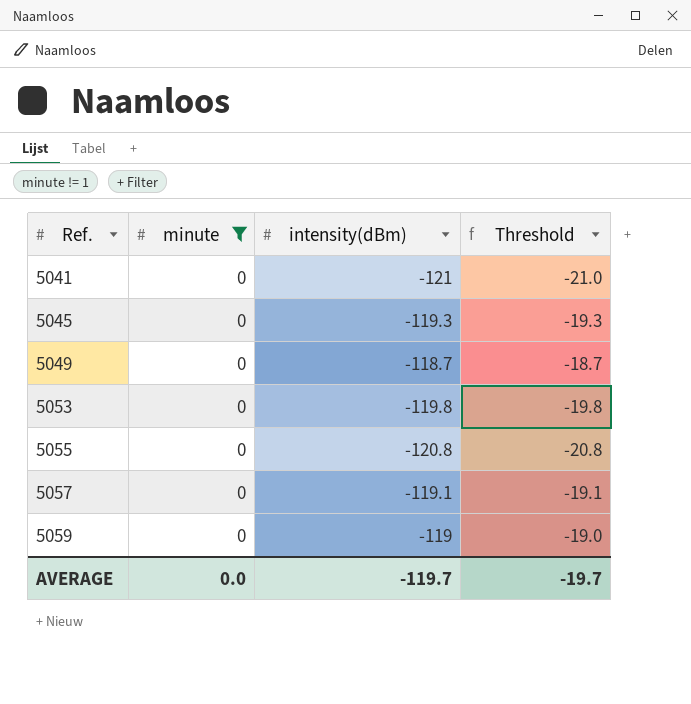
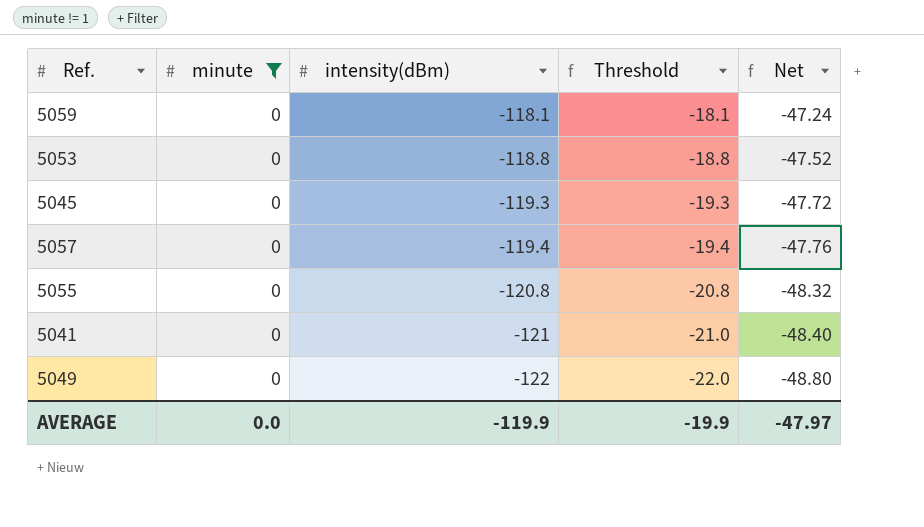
row order: Ref. ascending -> intensity(dBm) descending
column Net | formula: none -> [intensity(dBm)] * 0.4
5059 | intensity(dBm): -119 -> -118.1
5059 | Threshold: -19.0 -> -18.1
5053 | intensity(dBm): -119.8 -> -118.8
5053 | Threshold: -19.8 -> -18.8
5057 | intensity(dBm): -119.1 -> -119.4
5057 | Threshold: -19.1 -> -19.4
5049 | intensity(dBm): -118.7 -> -122
5049 | Threshold: -18.7 -> -22.0
AVERAGE | intensity(dBm): -119.7 -> -119.9
AVERAGE | Threshold: -19.7 -> -19.9

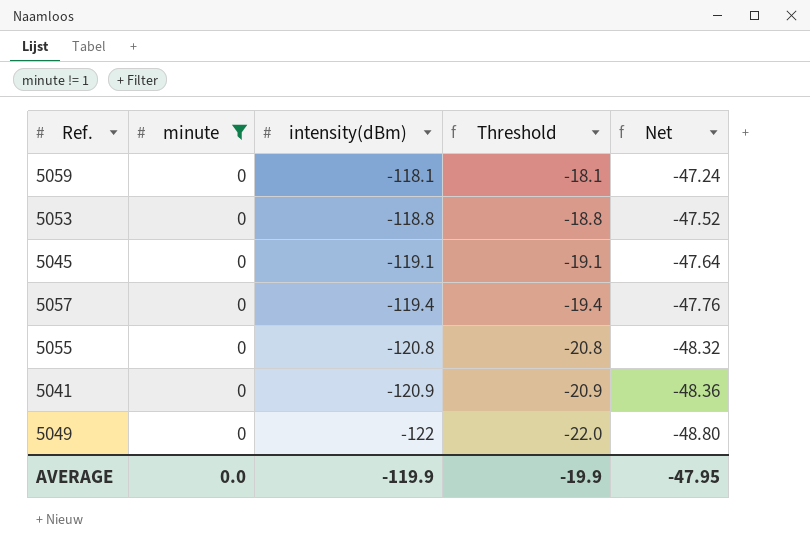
5045 | intensity(dBm): -119.3 -> -119.1
5045 | Threshold: -19.3 -> -19.1
5045 | Net: -47.72 -> -47.64
5041 | intensity(dBm): -121 -> -120.9
5041 | Threshold: -21.0 -> -20.9
5041 | Net: -48.40 -> -48.36
AVERAGE | Net: -47.97 -> -47.95

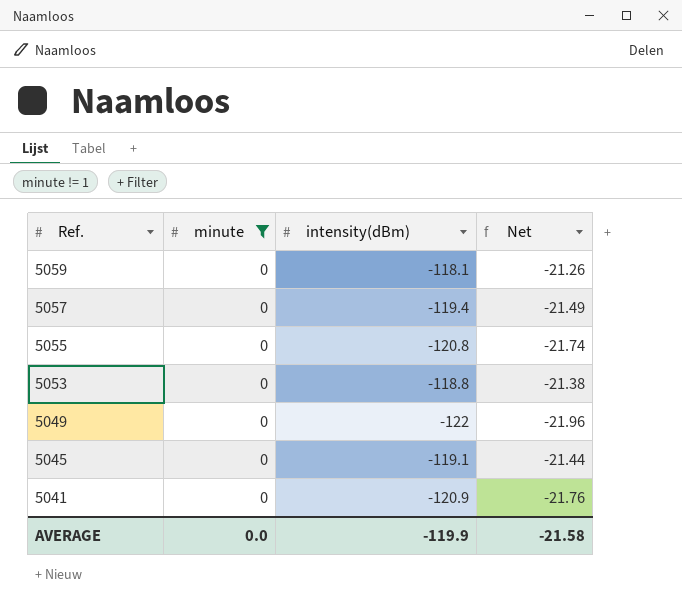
row order: intensity(dBm) descending -> Ref. descending
column Threshold | formula: [intensity(dBm)] + 100 -> none
column Net | formula: [intensity(dBm)] * 0.4 -> [intensity(dBm)] * 0.18
AVERAGE | Net: -47.95 -> -21.58

